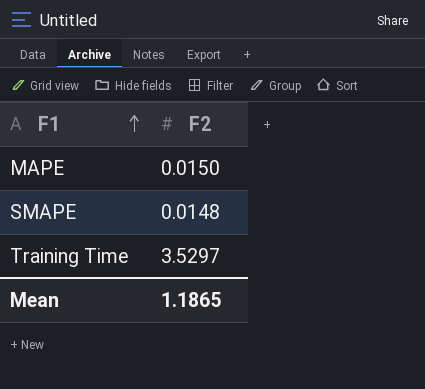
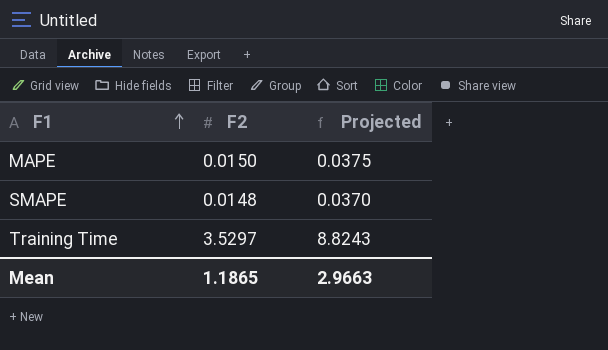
column Projected | formula: none -> [F2] * 2.5

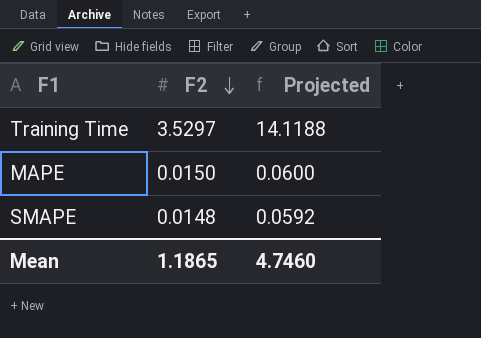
row order: F1 ascending -> F2 descending
column Projected | formula: [F2] * 2.5 -> [F2] * 4
Mean | Projected: 2.9663 -> 4.7460

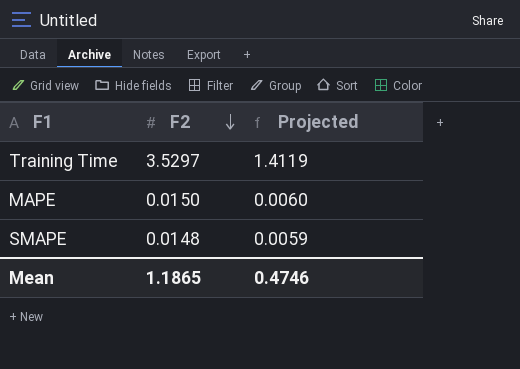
column Projected | formula: [F2] * 4 -> [F2] * 0.4
Mean | Projected: 4.7460 -> 0.4746

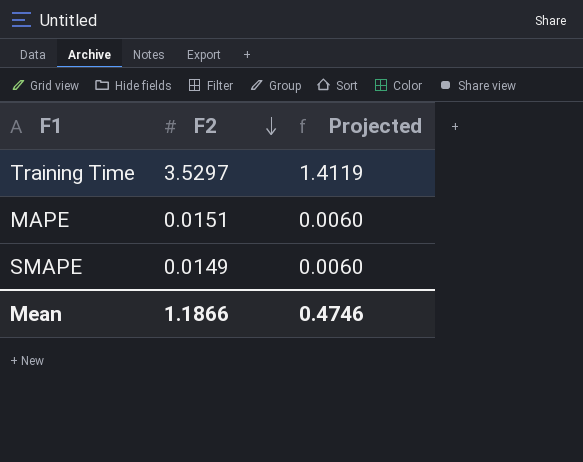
MAPE | F2: 0.0150 -> 0.0151
SMAPE | F2: 0.0148 -> 0.0149
SMAPE | Projected: 0.0059 -> 0.0060
Mean | F2: 1.1865 -> 1.1866

